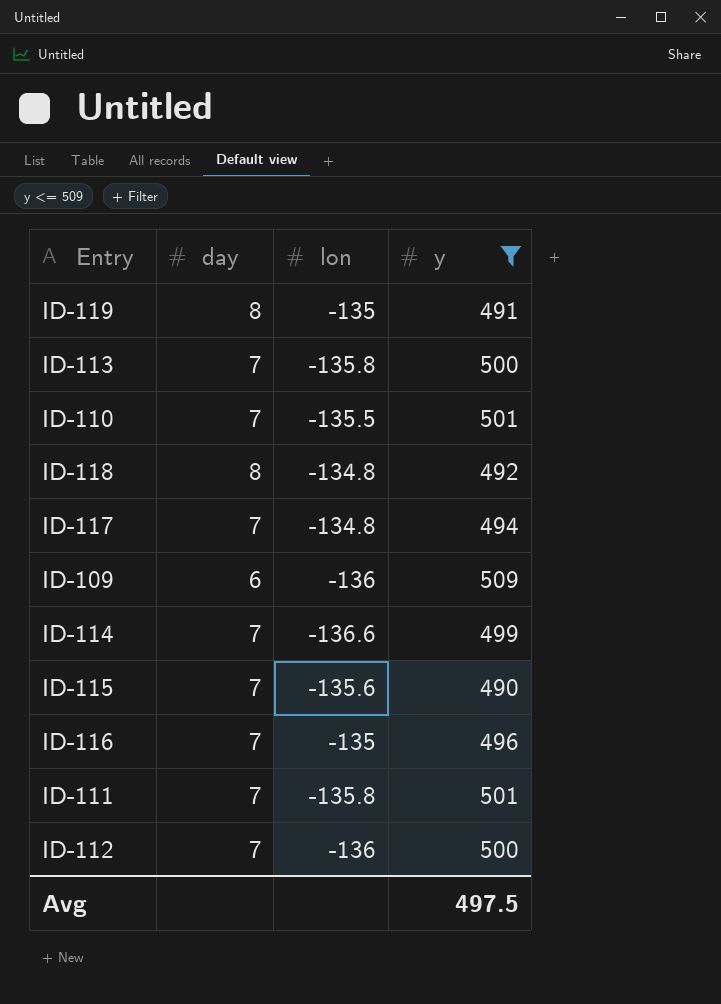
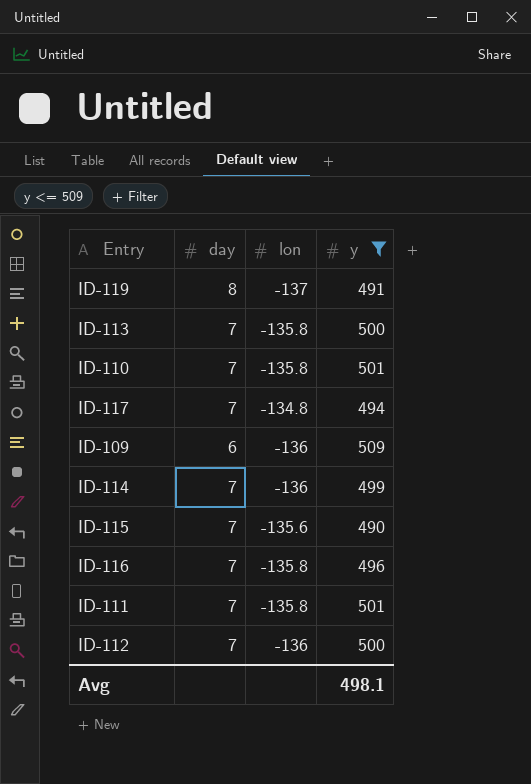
row ID-118: 8 | -134.8 | 492 -> none
ID-119 | lon: -135 -> -137
ID-110 | lon: -135.5 -> -135.8
ID-114 | lon: -136.6 -> -136
ID-116 | lon: -135 -> -135.8
Avg | y: 497.5 -> 498.1

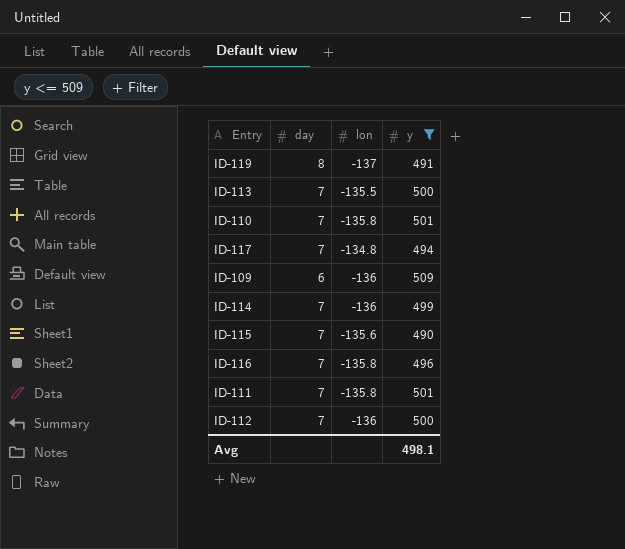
ID-113 | lon: -135.8 -> -135.5

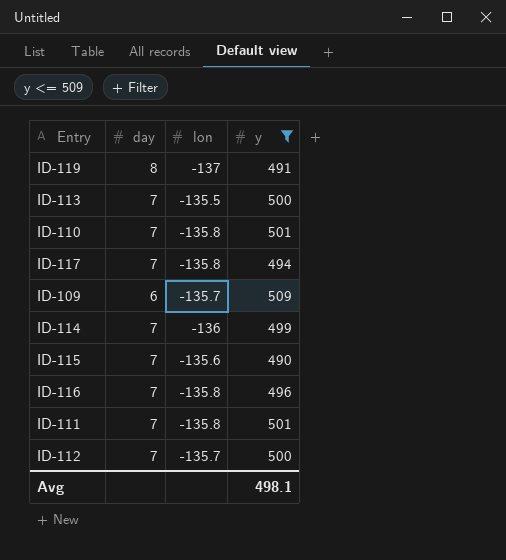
ID-117 | lon: -134.8 -> -135.8
ID-109 | lon: -136 -> -135.7
ID-112 | lon: -136 -> -135.7

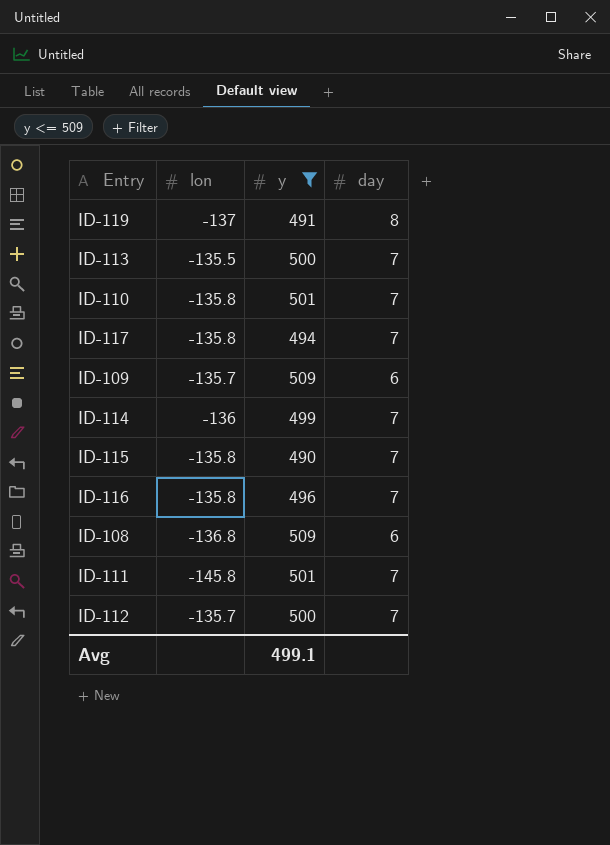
column day | position: 2 -> 4
ID-115 | lon: -135.6 -> -135.8
row ID-108: none -> -136.8 | 509 | 6
ID-111 | lon: -135.8 -> -145.8
Avg | y: 498.1 -> 499.1

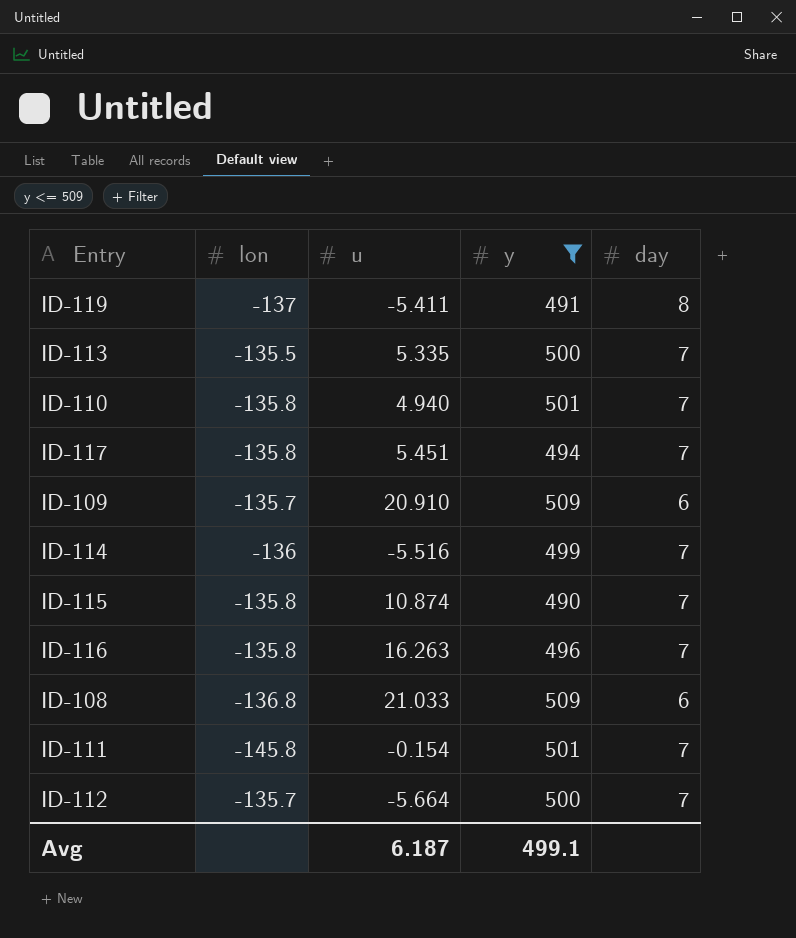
column u | position: none -> 3

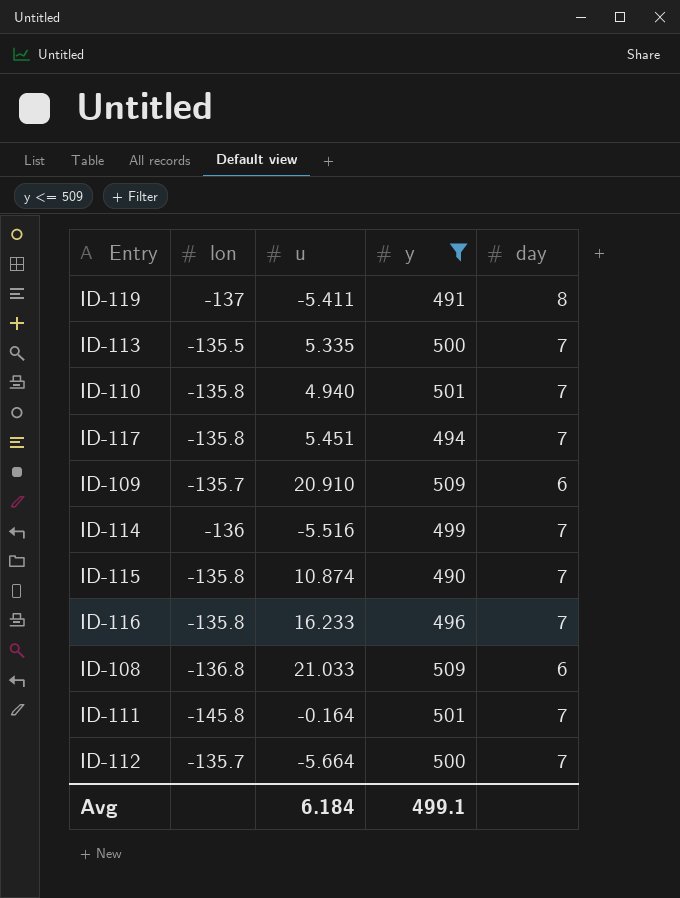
ID-116 | u: 16.263 -> 16.233
ID-111 | u: -0.154 -> -0.164
Avg | u: 6.187 -> 6.184

